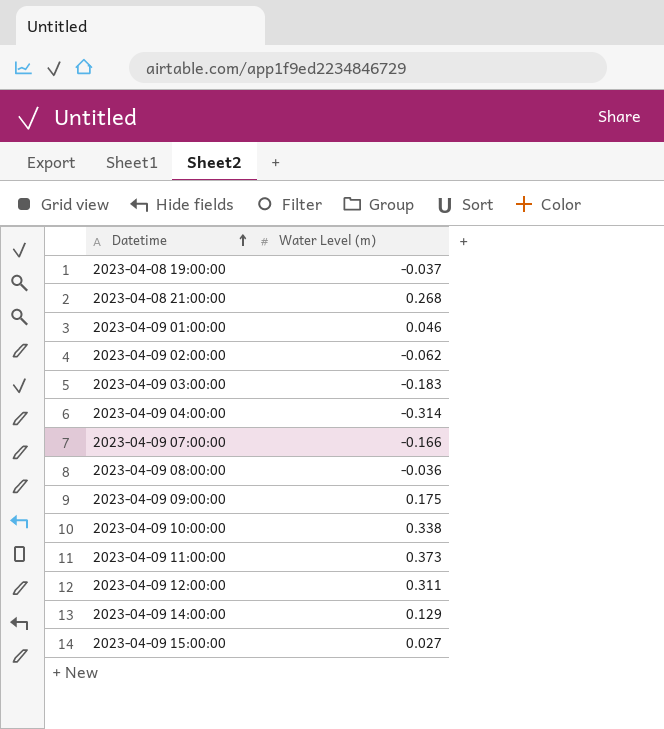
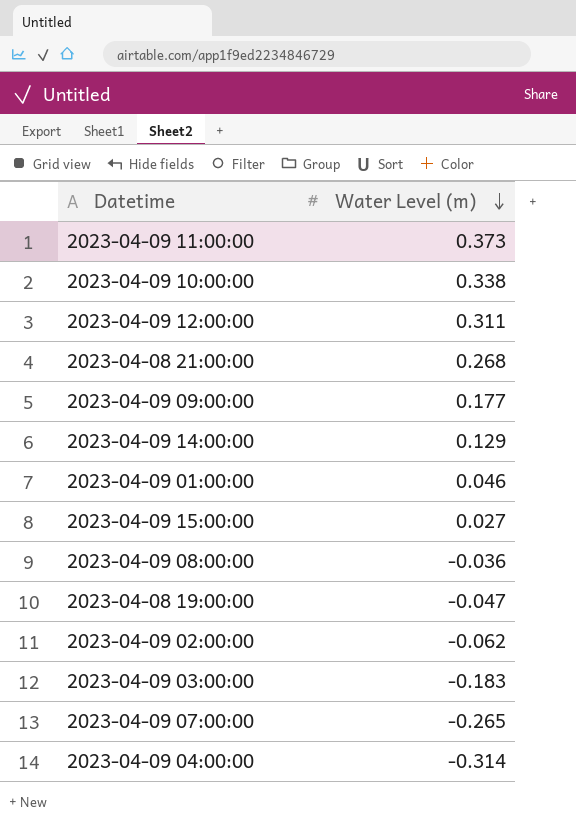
row order: Datetime ascending -> Water Level (m) descending
2023-04-09 09:00:00 | Water Level (m): 0.175 -> 0.177
2023-04-08 19:00:00 | Water Level (m): -0.037 -> -0.047
2023-04-09 07:00:00 | Water Level (m): -0.166 -> -0.265

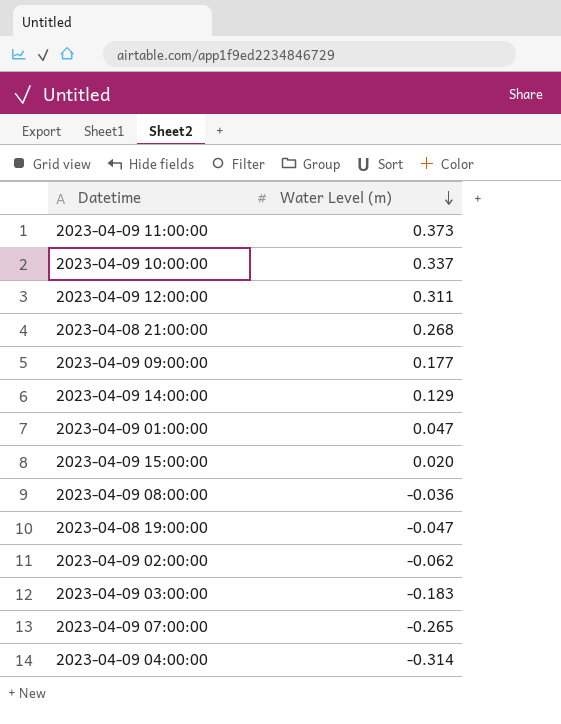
2023-04-09 10:00:00 | Water Level (m): 0.338 -> 0.337
2023-04-09 01:00:00 | Water Level (m): 0.046 -> 0.047
2023-04-09 15:00:00 | Water Level (m): 0.027 -> 0.020

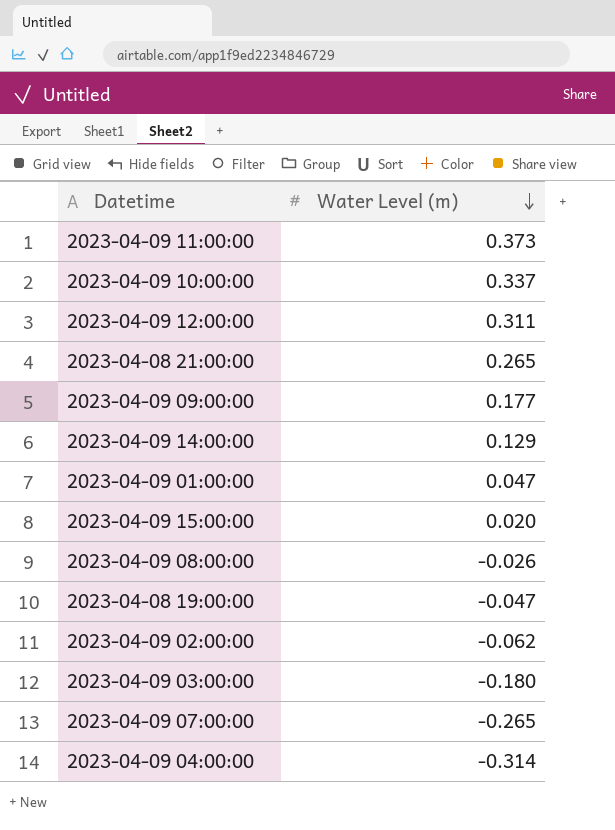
2023-04-08 21:00:00 | Water Level (m): 0.268 -> 0.265
2023-04-09 08:00:00 | Water Level (m): -0.036 -> -0.026
2023-04-09 03:00:00 | Water Level (m): -0.183 -> -0.180

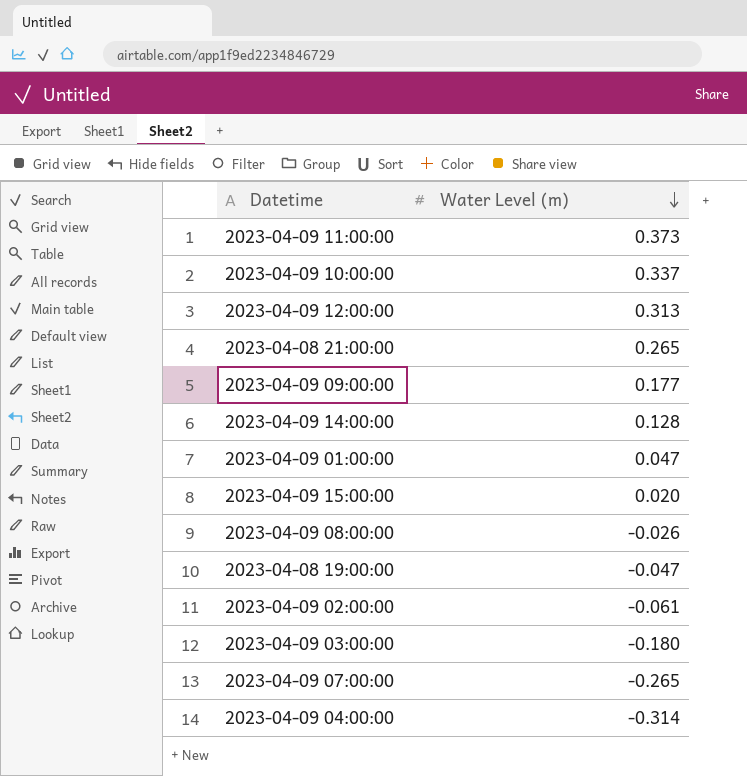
2023-04-09 12:00:00 | Water Level (m): 0.311 -> 0.313
2023-04-09 14:00:00 | Water Level (m): 0.129 -> 0.128
2023-04-09 02:00:00 | Water Level (m): -0.062 -> -0.061

